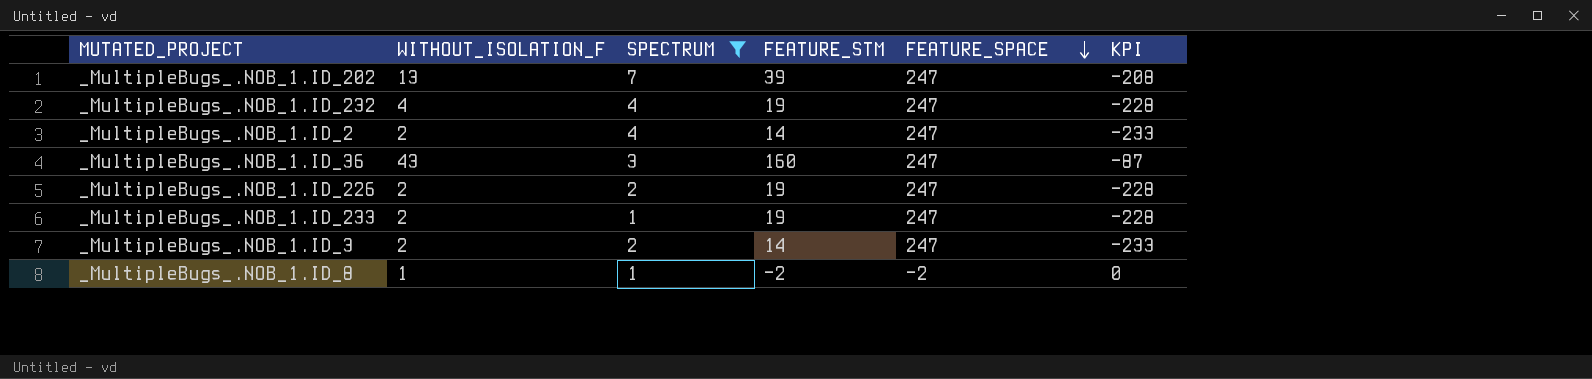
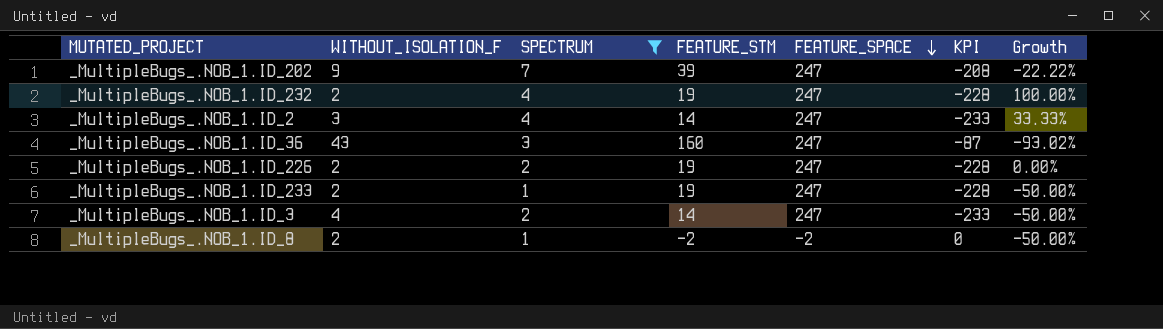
column Growth | formula: none -> ([SPECTRUM] - [WITHOUT_ISOLATION_F]) / [WITHOUT_ISOLATION_F]
_MultipleBugs_.NOB_1.ID_202 | WITHOUT_ISOLATION_F: 13 -> 9
_MultipleBugs_.NOB_1.ID_232 | WITHOUT_ISOLATION_F: 4 -> 2
_MultipleBugs_.NOB_1.ID_2 | WITHOUT_ISOLATION_F: 2 -> 3
_MultipleBugs_.NOB_1.ID_3 | WITHOUT_ISOLATION_F: 2 -> 4
_MultipleBugs_.NOB_1.ID_8 | WITHOUT_ISOLATION_F: 1 -> 2

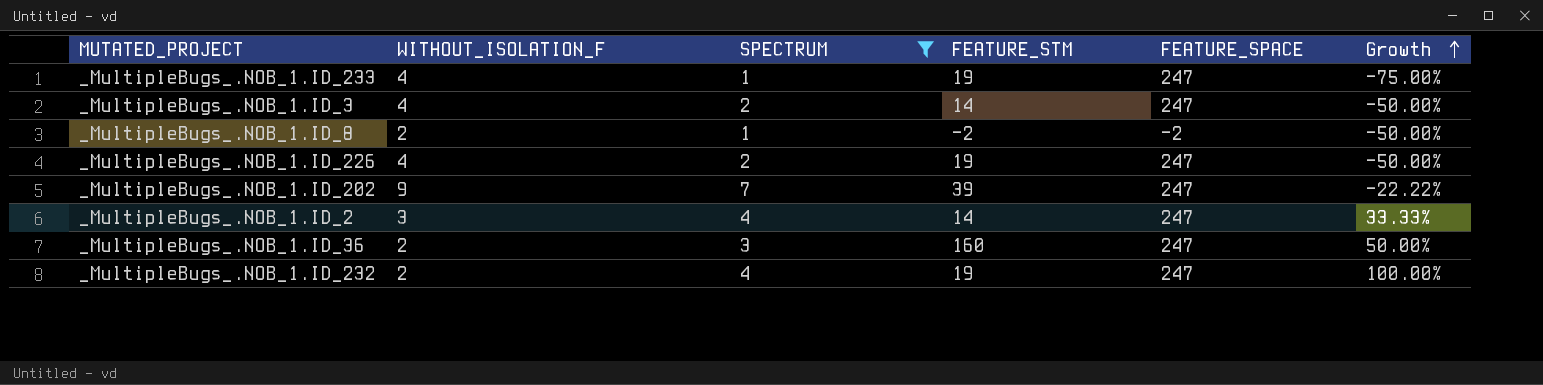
row order: FEATURE_SPACE descending -> Growth ascending
column KPI | formula: [FEATURE_STM] - [FEATURE_SPACE] -> none
_MultipleBugs_.NOB_1.ID_233 | WITHOUT_ISOLATION_F: 2 -> 4
_MultipleBugs_.NOB_1.ID_233 | Growth: -50.00% -> -75.00%
_MultipleBugs_.NOB_1.ID_226 | WITHOUT_ISOLATION_F: 2 -> 4
_MultipleBugs_.NOB_1.ID_226 | Growth: 0.00% -> -50.00%
_MultipleBugs_.NOB_1.ID_36 | WITHOUT_ISOLATION_F: 43 -> 2
_MultipleBugs_.NOB_1.ID_36 | Growth: -93.02% -> 50.00%

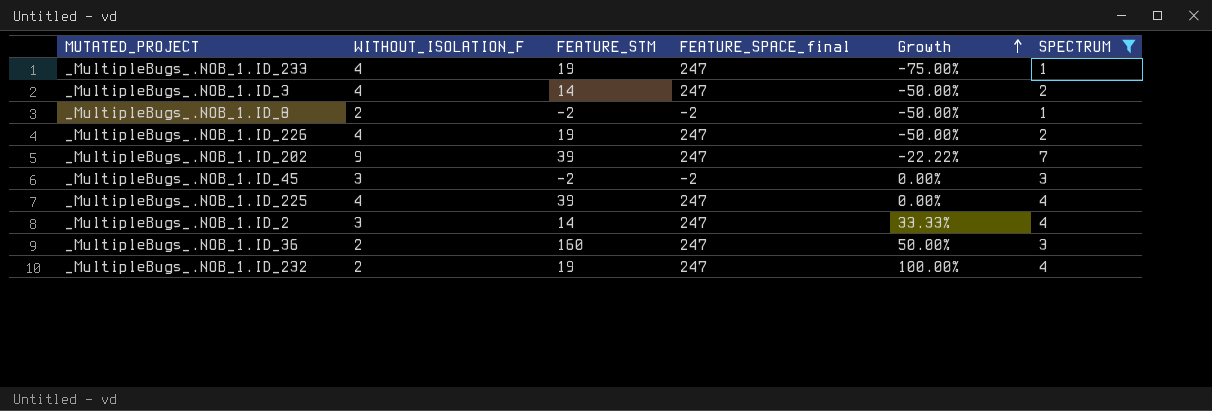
column name: FEATURE_SPACE -> FEATURE_SPACE_final
column SPECTRUM | position: 3 -> 6
row _MultipleBugs_.NOB_1.ID_45: none -> 3 | -2 | -2 | 0.00% | 3
row _MultipleBugs_.NOB_1.ID_225: none -> 4 | 39 | 247 | 0.00% | 4

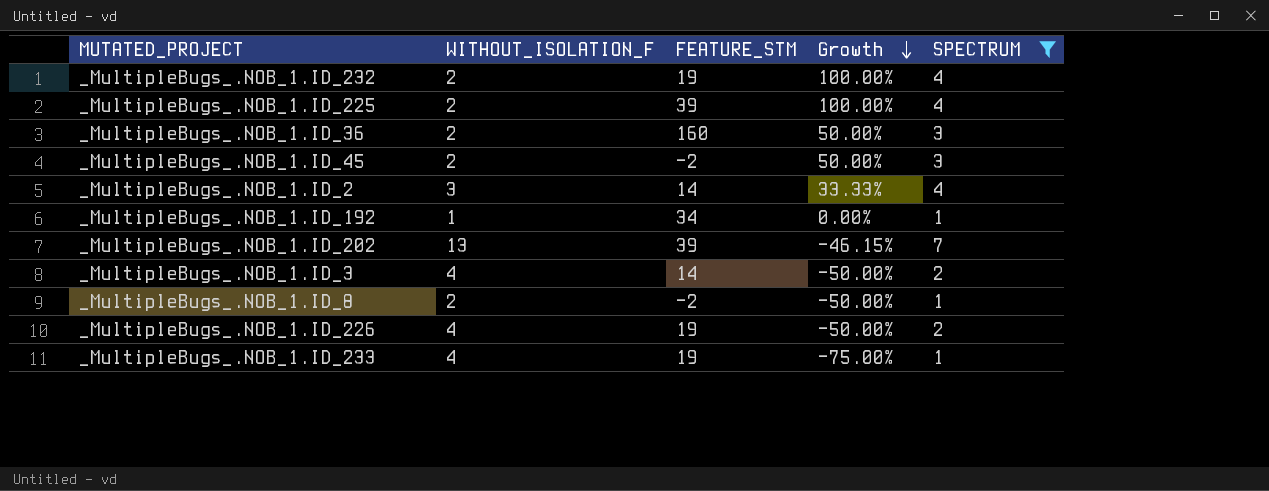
row order: Growth ascending -> Growth descending
column FEATURE_SPACE_final | position: 4 -> none
_MultipleBugs_.NOB_1.ID_225 | WITHOUT_ISOLATION_F: 4 -> 2
_MultipleBugs_.NOB_1.ID_225 | Growth: 0.00% -> 100.00%
_MultipleBugs_.NOB_1.ID_45 | WITHOUT_ISOLATION_F: 3 -> 2
_MultipleBugs_.NOB_1.ID_45 | Growth: 0.00% -> 50.00%
row _MultipleBugs_.NOB_1.ID_192: none -> 1 | 34 | 0.00% | 1
_MultipleBugs_.NOB_1.ID_202 | WITHOUT_ISOLATION_F: 9 -> 13
_MultipleBugs_.NOB_1.ID_202 | Growth: -22.22% -> -46.15%

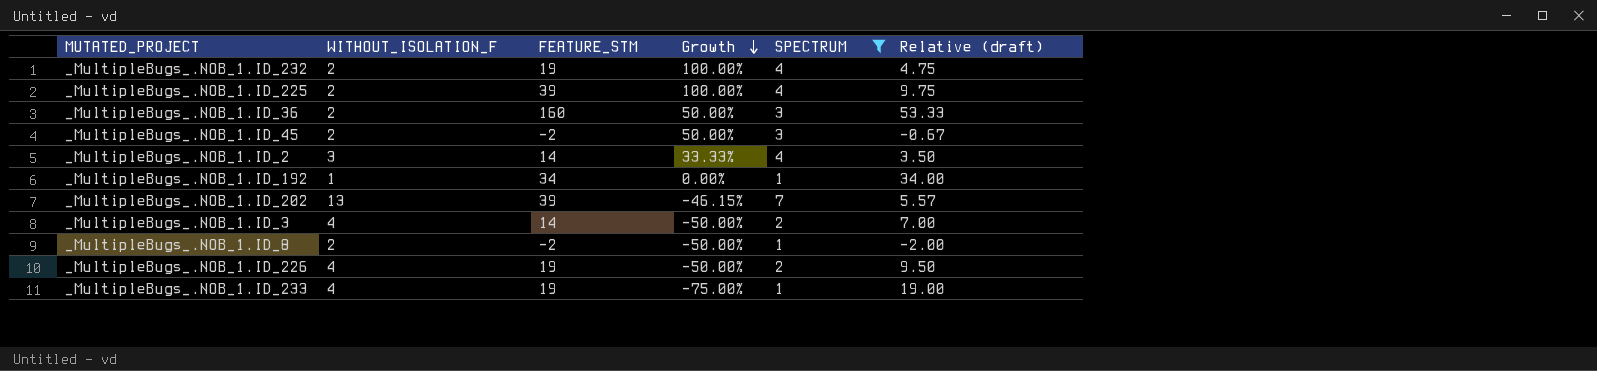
column Relative (draft) | formula: none -> [FEATURE_STM] / [SPECTRUM]

